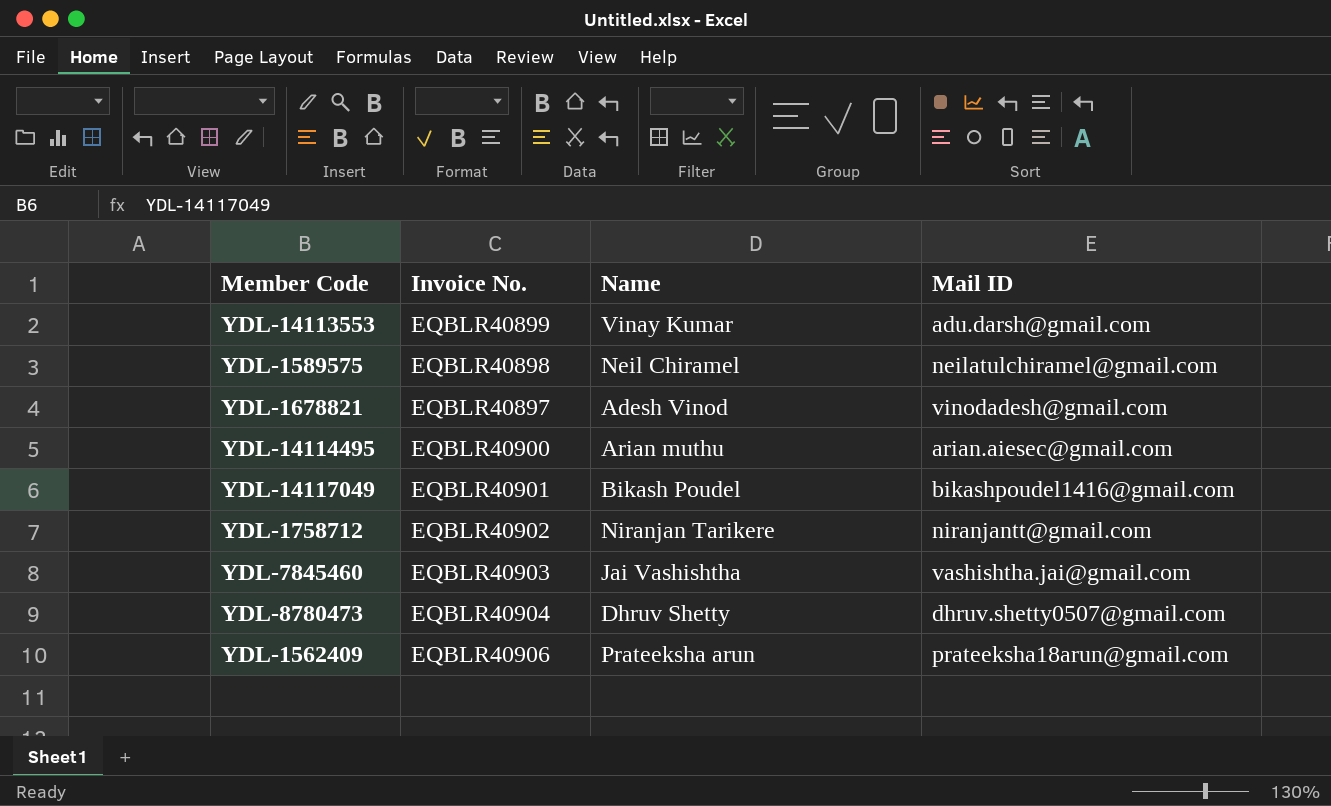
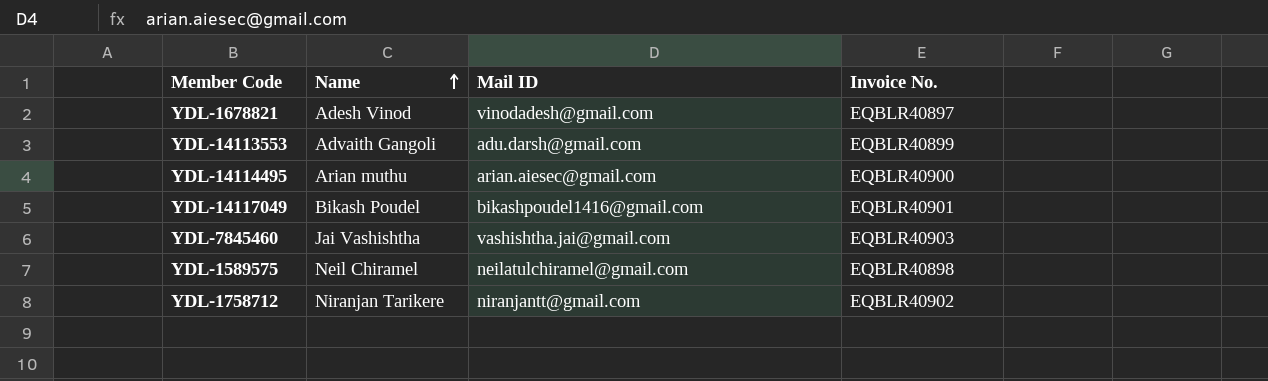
row order: none -> Name ascending
column Invoice No. | position: 2 -> 4
row YDL-8780473: EQBLR40904 | Dhruv Shetty | dhruv.shetty0507@gmail.com -> none
row YDL-1562409: EQBLR40906 | Prateeksha arun | prateeksha18arun@gmail.com -> none
YDL-14113553 | Name: Vinay Kumar -> Advaith Gangoli

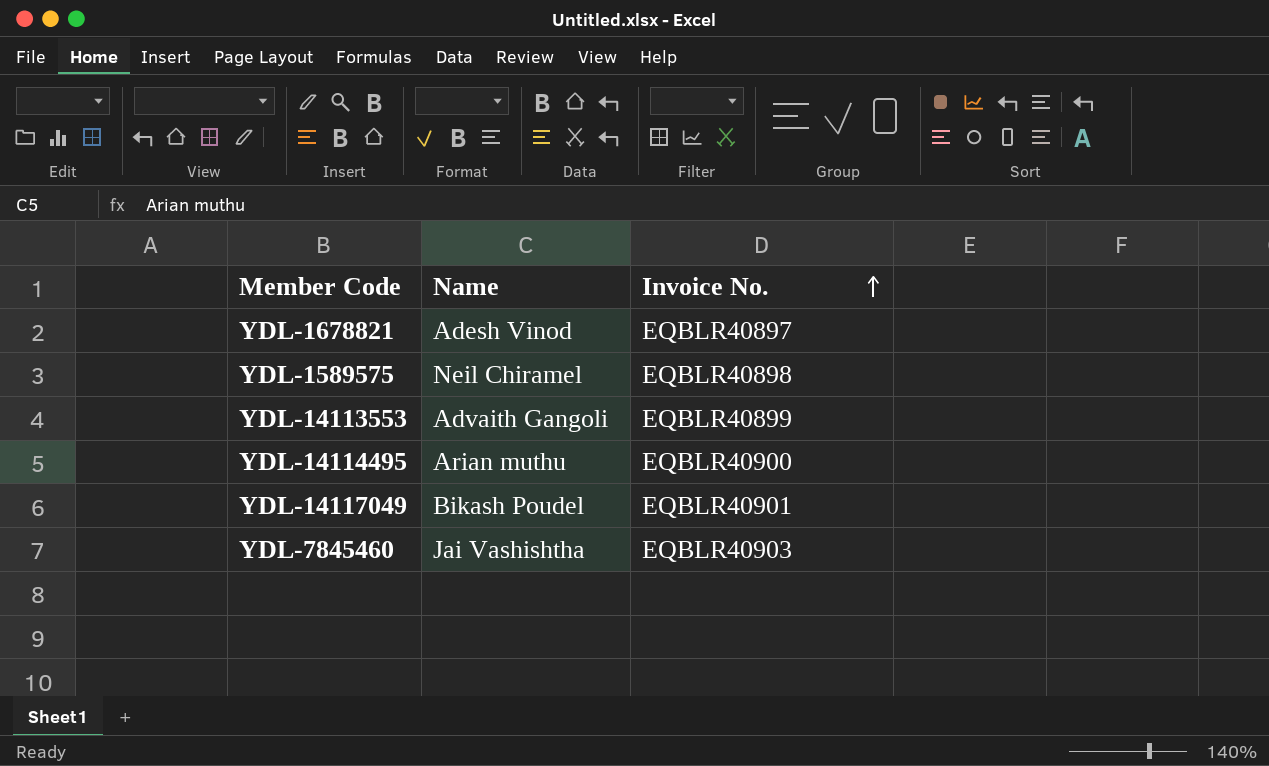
row order: Name ascending -> Invoice No. ascending
column Mail ID | position: 3 -> none
row YDL-1758712: Niranjan Tarikere | niranjantt@gmail.com | EQBLR40902 -> none

